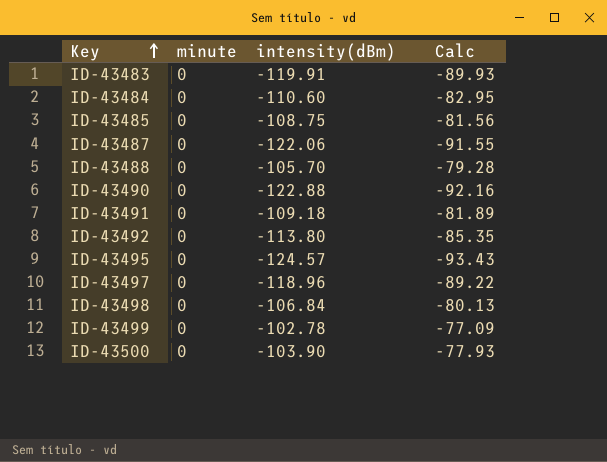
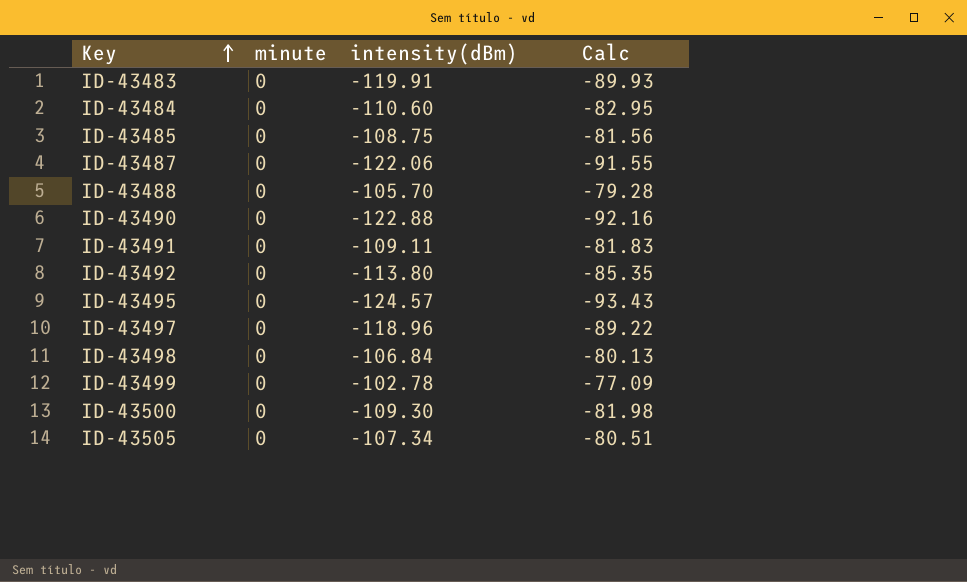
ID-43491 | intensity(dBm): -109.18 -> -109.11
ID-43491 | Calc: -81.89 -> -81.83
ID-43500 | intensity(dBm): -103.90 -> -109.30
ID-43500 | Calc: -77.93 -> -81.98
row ID-43505: none -> 0 | -107.34 | -80.51

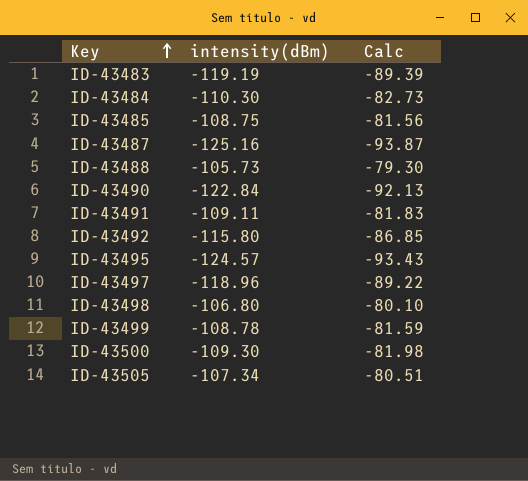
column minute | position: 2 -> none
ID-43483 | intensity(dBm): -119.91 -> -119.19
ID-43483 | Calc: -89.93 -> -89.39
ID-43484 | intensity(dBm): -110.60 -> -110.30
ID-43484 | Calc: -82.95 -> -82.73
ID-43487 | intensity(dBm): -122.06 -> -125.16
ID-43487 | Calc: -91.55 -> -93.87
ID-43488 | intensity(dBm): -105.70 -> -105.73
ID-43488 | Calc: -79.28 -> -79.30
ID-43490 | intensity(dBm): -122.88 -> -122.84
ID-43490 | Calc: -92.16 -> -92.13
ID-43492 | intensity(dBm): -113.80 -> -115.80
ID-43492 | Calc: -85.35 -> -86.85
ID-43498 | intensity(dBm): -106.84 -> -106.80
ID-43498 | Calc: -80.13 -> -80.10
ID-43499 | intensity(dBm): -102.78 -> -108.78
ID-43499 | Calc: -77.09 -> -81.59

